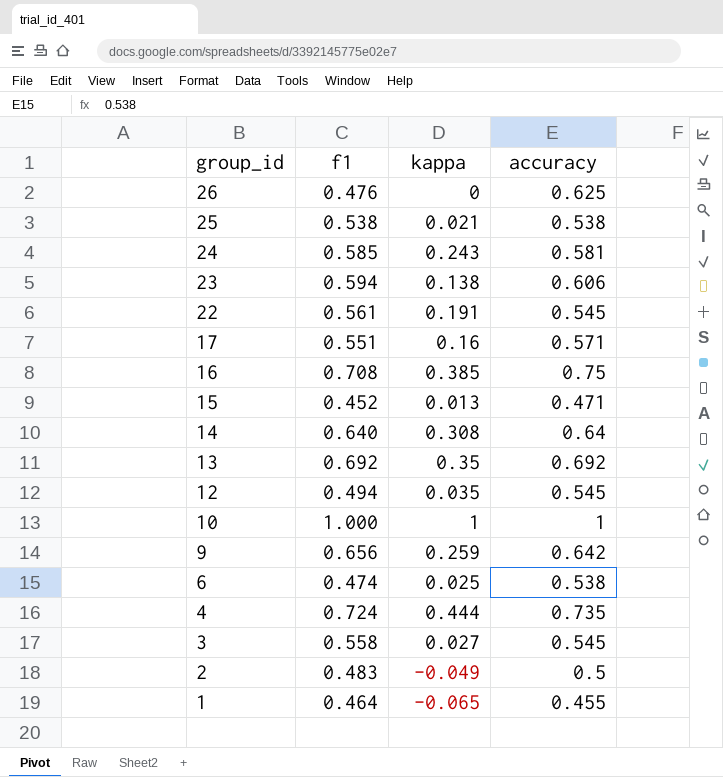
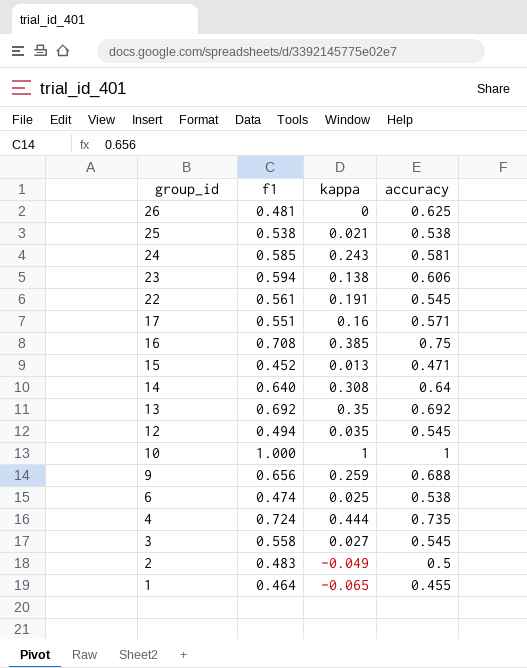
26 | f1: 0.476 -> 0.481
9 | accuracy: 0.642 -> 0.688

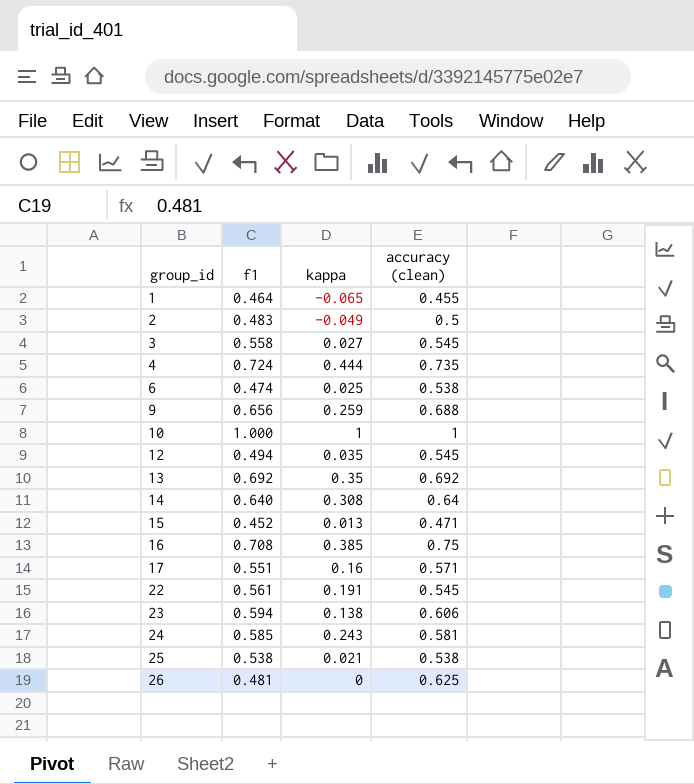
row order: group_id descending -> group_id ascending
column name: accuracy -> accuracy (clean)

